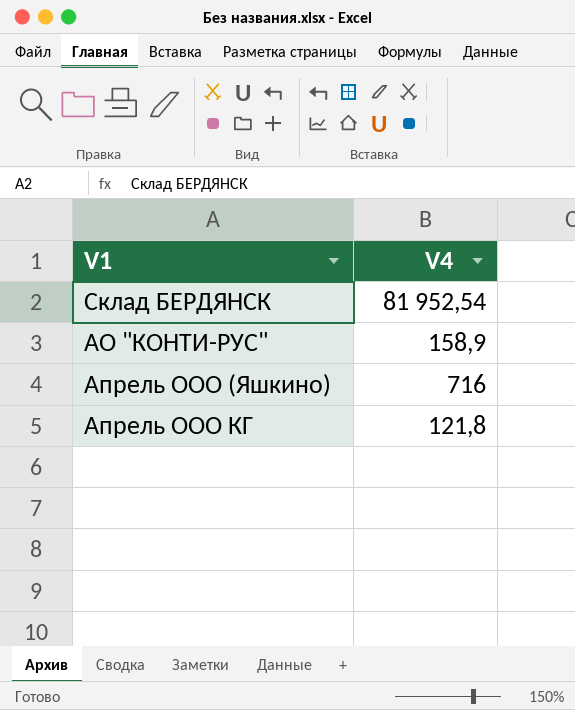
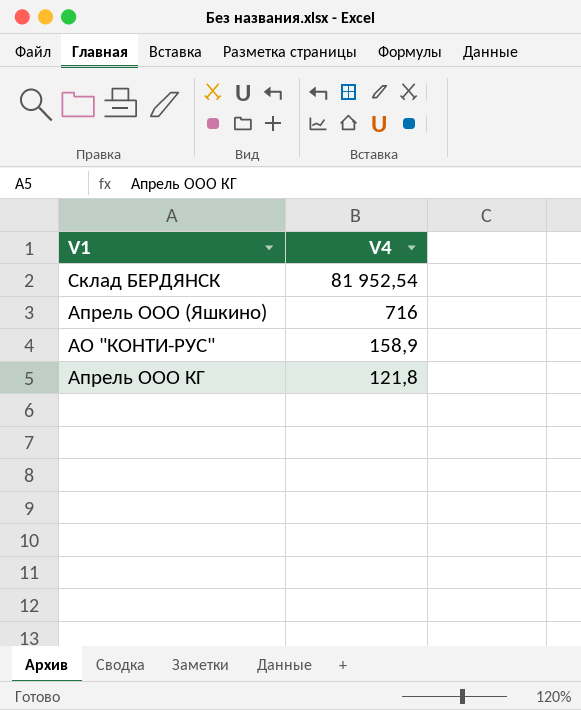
row order: none -> V4 descending

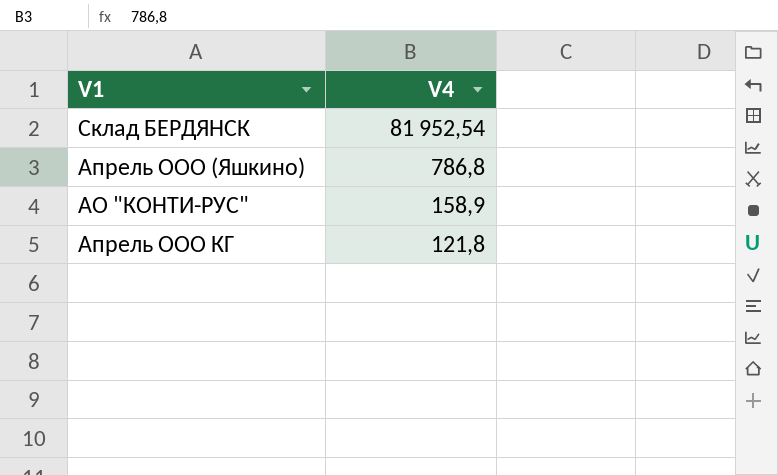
Апрель ООО (Яшкино) | V4: 716 -> 786,8

